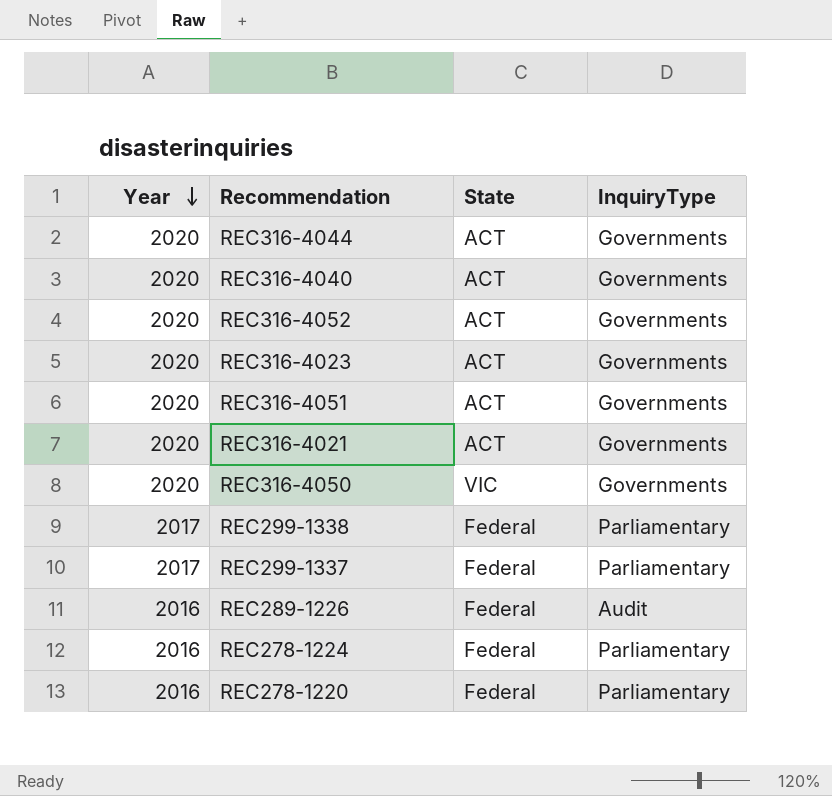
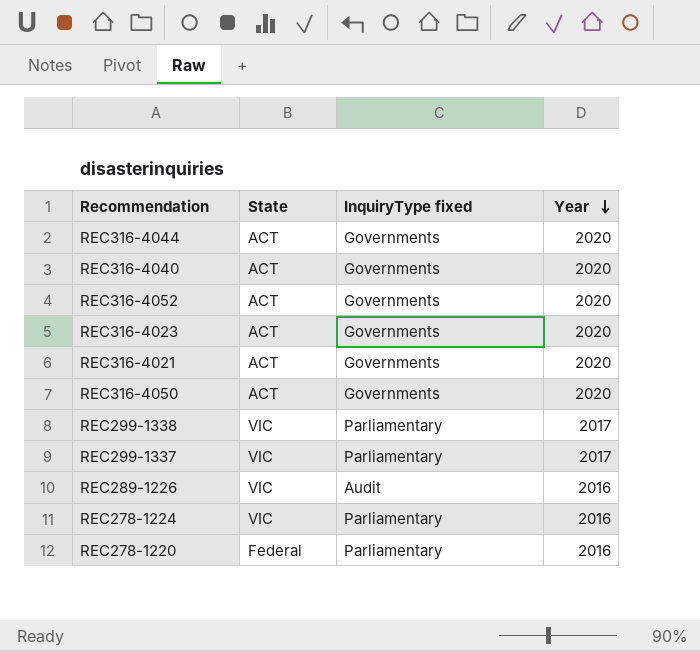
column name: InquiryType -> InquiryType fixed
column Year | position: 1 -> 4
row REC316-4051: 2020 | ACT | Governments -> none
REC316-4050 | State: VIC -> ACT
REC299-1338 | State: Federal -> VIC
REC299-1337 | State: Federal -> VIC
REC289-1226 | State: Federal -> VIC
REC278-1224 | State: Federal -> VIC

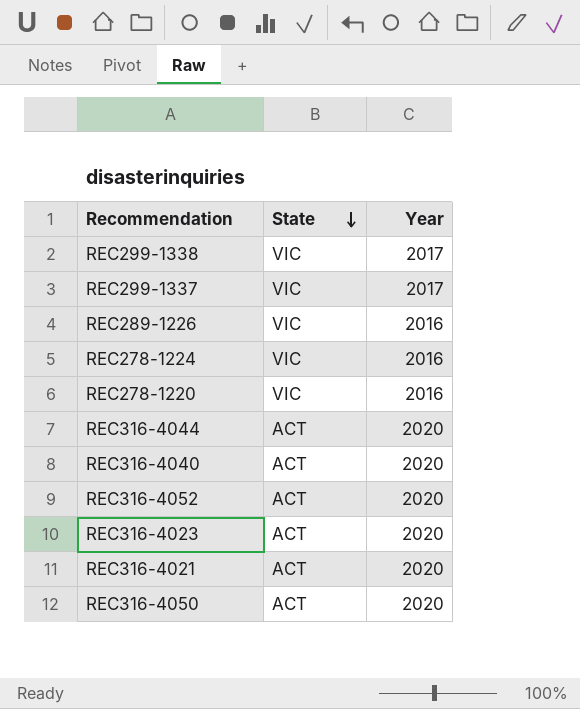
row order: Year descending -> State descending
column InquiryType fixed | position: 3 -> none
REC278-1220 | State: Federal -> VIC

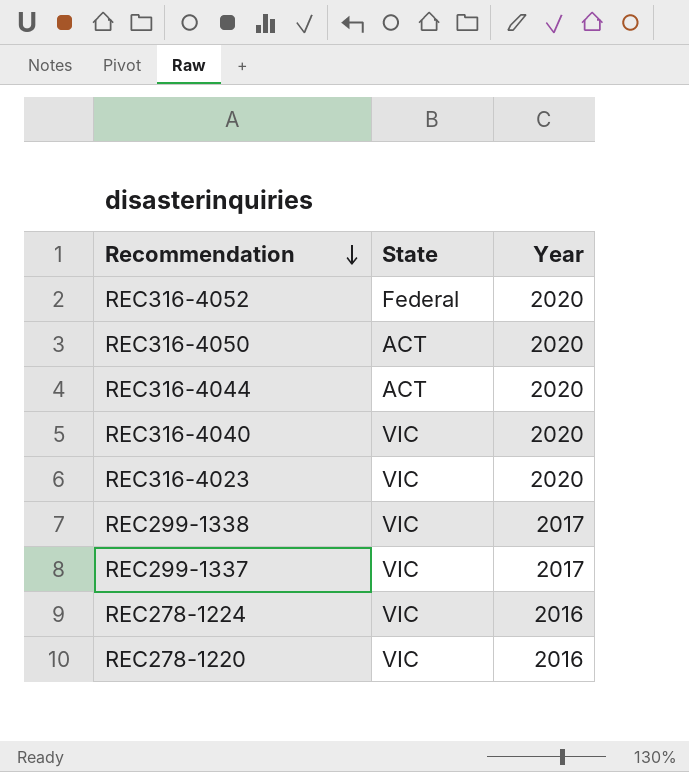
row order: State descending -> Recommendation descending
row REC289-1226: VIC | 2016 -> none
row REC316-4021: ACT | 2020 -> none
REC316-4052 | State: ACT -> Federal
REC316-4040 | State: ACT -> VIC
REC316-4023 | State: ACT -> VIC

